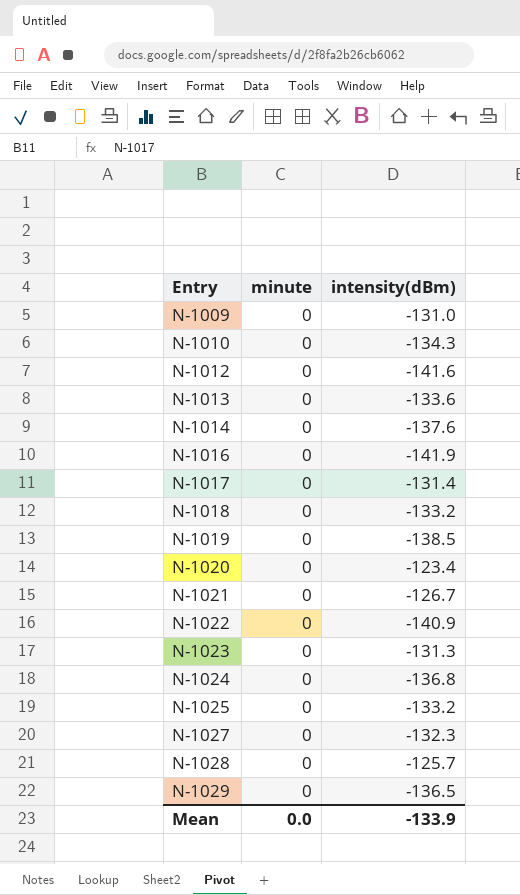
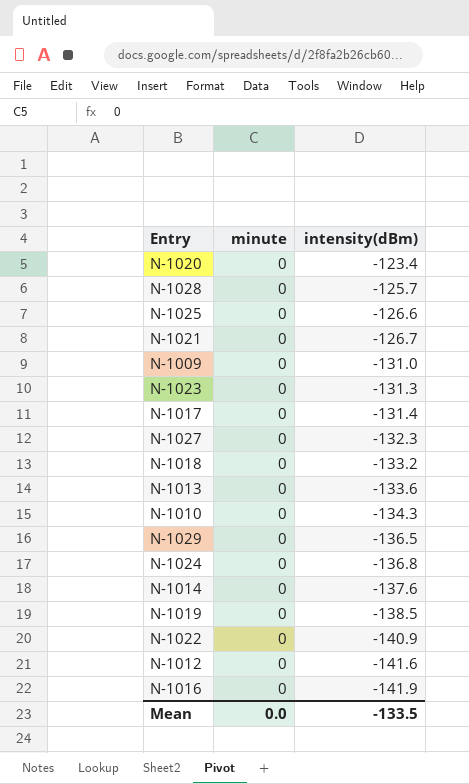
row order: Entry ascending -> intensity(dBm) descending
N-1025 | intensity(dBm): -133.2 -> -126.6
Mean | intensity(dBm): -133.9 -> -133.5

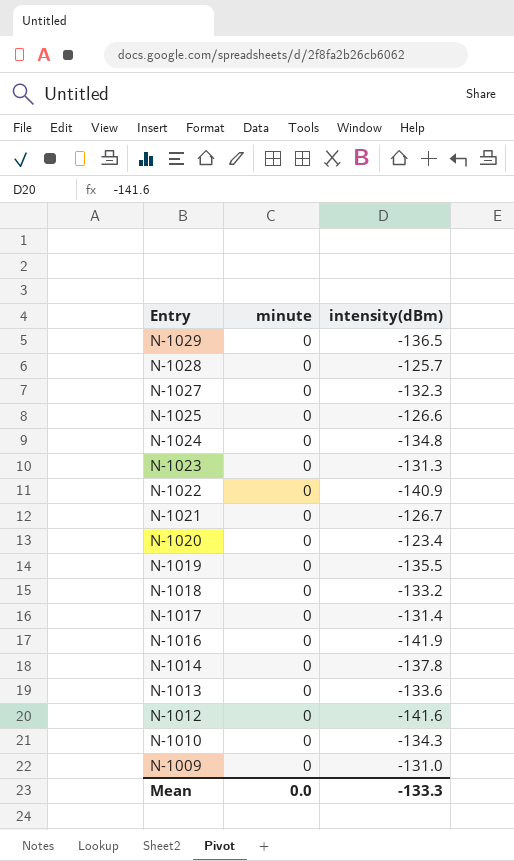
row order: intensity(dBm) descending -> Entry descending
N-1024 | intensity(dBm): -136.8 -> -134.8
N-1019 | intensity(dBm): -138.5 -> -135.5
N-1014 | intensity(dBm): -137.6 -> -137.8
Mean | intensity(dBm): -133.5 -> -133.3

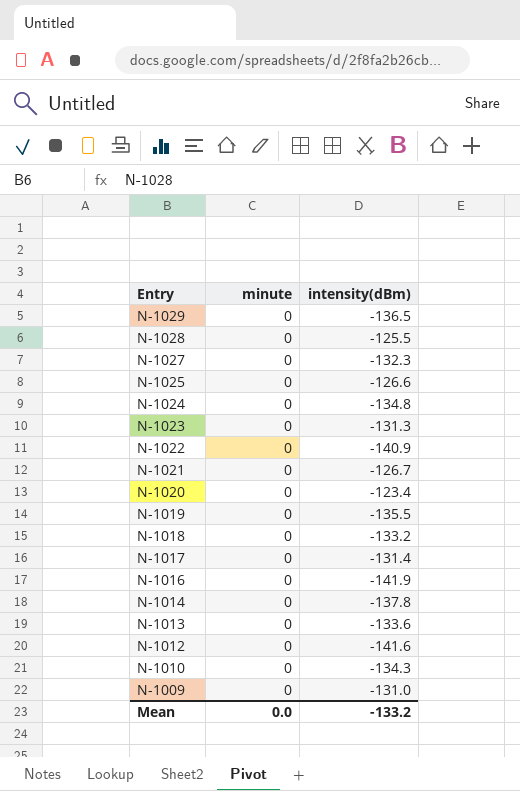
N-1028 | intensity(dBm): -125.7 -> -125.5
Mean | intensity(dBm): -133.3 -> -133.2

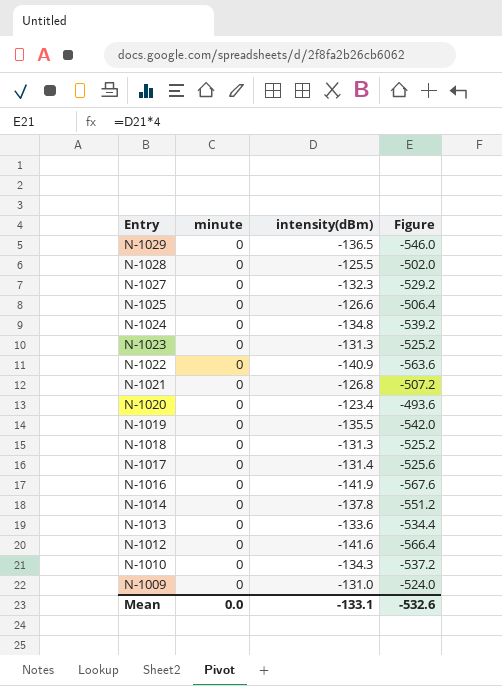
column Figure | formula: none -> [intensity(dBm)] * 4
N-1021 | intensity(dBm): -126.7 -> -126.8
N-1018 | intensity(dBm): -133.2 -> -131.3
Mean | intensity(dBm): -133.2 -> -133.1

